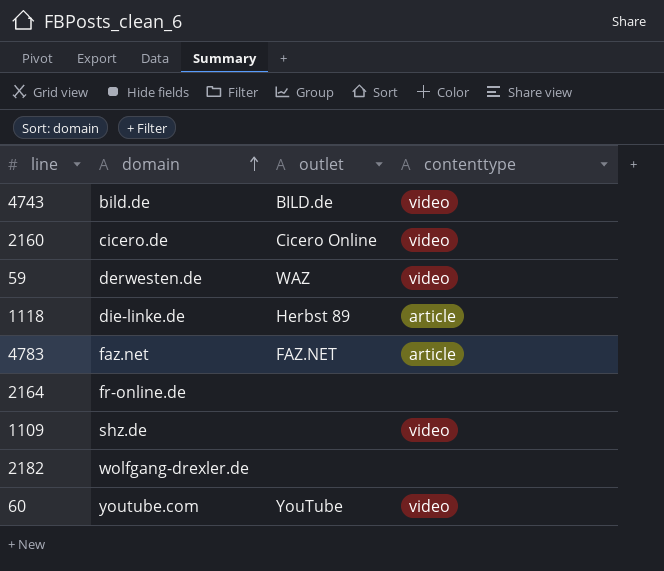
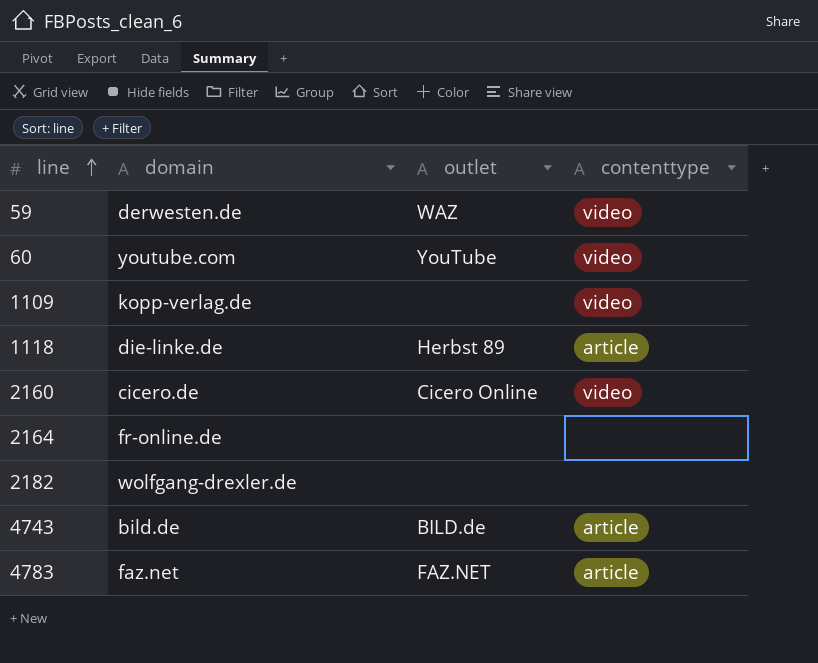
row order: domain ascending -> line ascending
1109 | domain: shz.de -> kopp-verlag.de
4743 | contenttype: video -> article

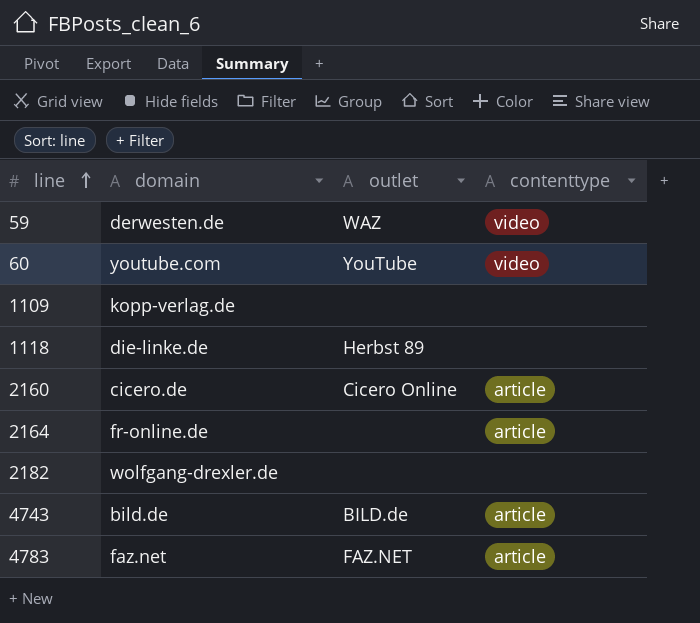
1109 | contenttype: video -> none
1118 | contenttype: article -> none
2160 | contenttype: video -> article
2164 | contenttype: none -> article

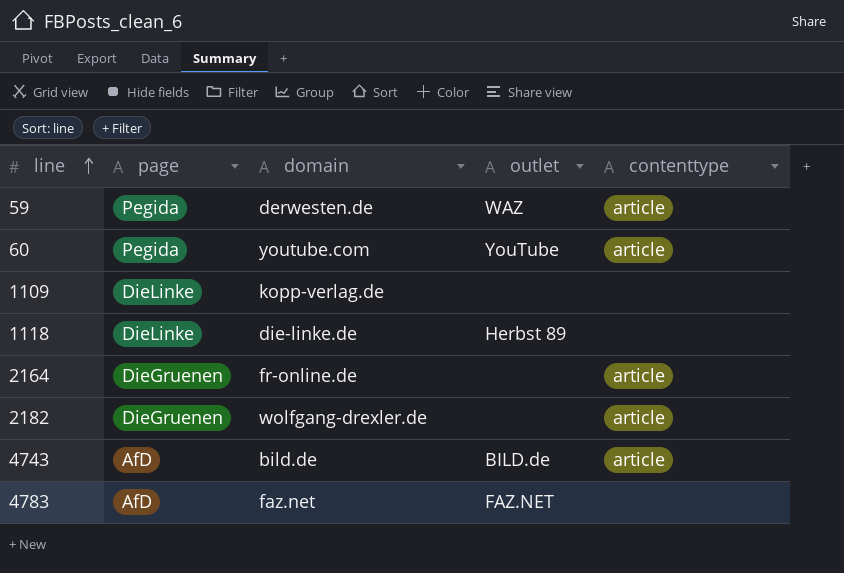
column page | position: none -> 2
row 2160: cicero.de | Cicero Online | article -> none
59 | contenttype: video -> article
60 | contenttype: video -> article
2182 | contenttype: none -> article
4783 | contenttype: article -> none

